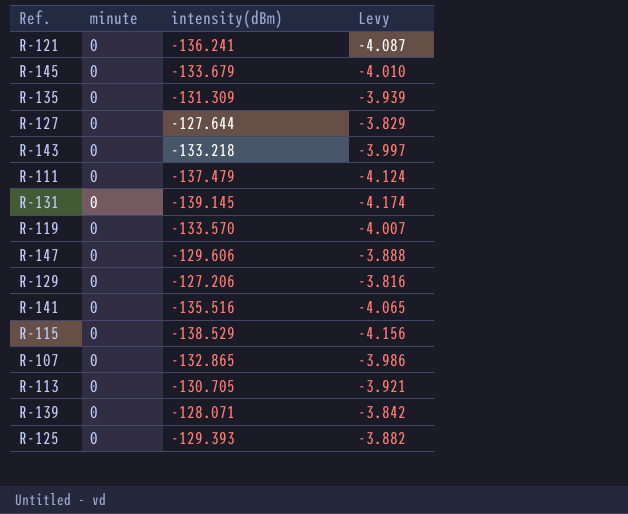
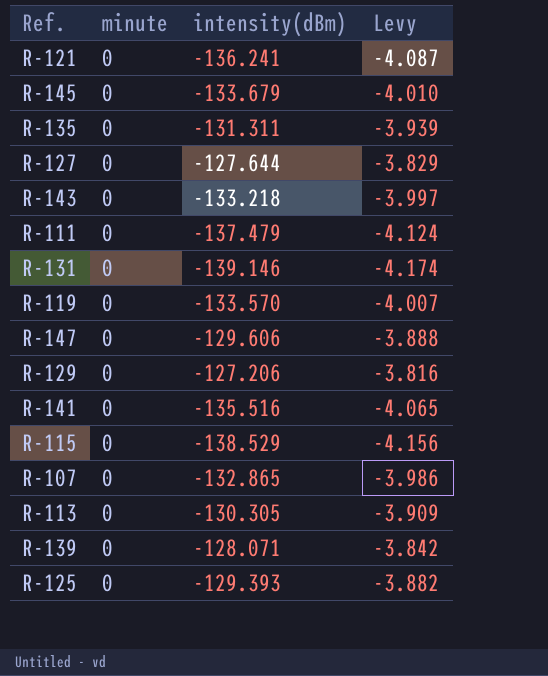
R-135 | intensity(dBm): -131.309 -> -131.311
R-131 | intensity(dBm): -139.145 -> -139.146
R-113 | intensity(dBm): -130.705 -> -130.305
R-113 | Levy: -3.921 -> -3.909

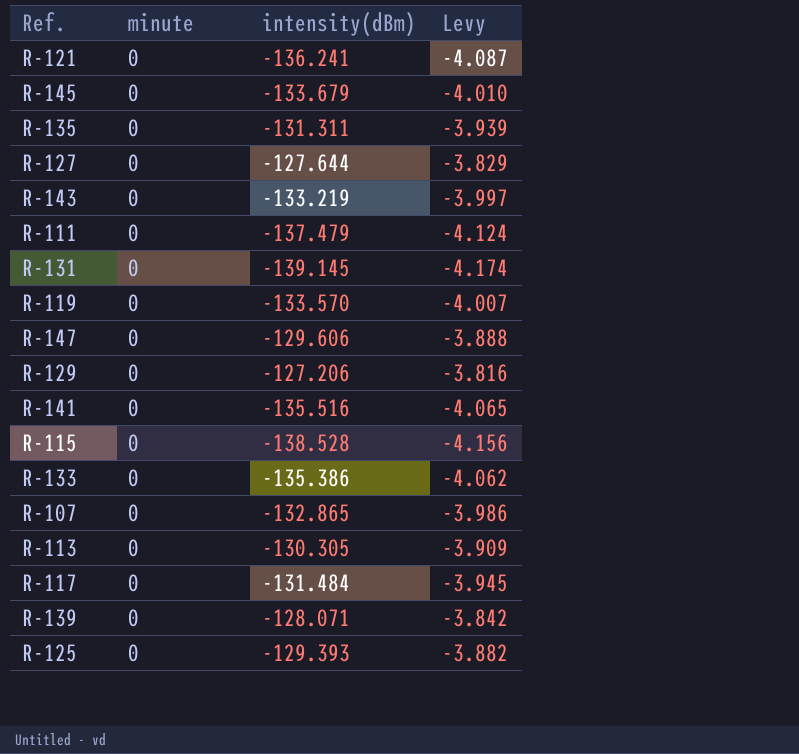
R-143 | intensity(dBm): -133.218 -> -133.219
R-131 | intensity(dBm): -139.146 -> -139.145
R-115 | intensity(dBm): -138.529 -> -138.528
row R-133: none -> 0 | -135.386 | -4.062
row R-117: none -> 0 | -131.484 | -3.945

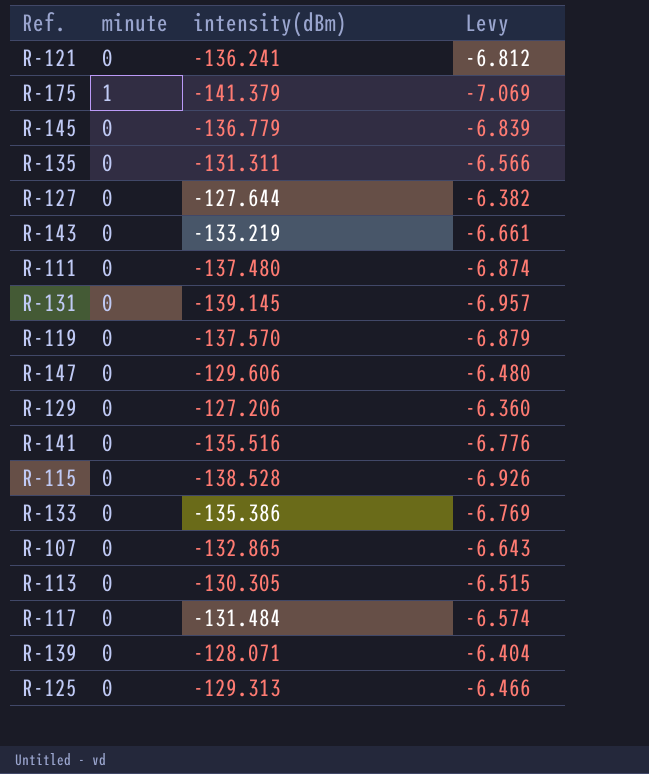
column Levy | formula: [intensity(dBm)] * 0.03 -> [intensity(dBm)] * 0.05
row R-175: none -> 1 | -141.379 | -7.069
R-145 | intensity(dBm): -133.679 -> -136.779
R-111 | intensity(dBm): -137.479 -> -137.480
R-119 | intensity(dBm): -133.570 -> -137.570
R-125 | intensity(dBm): -129.393 -> -129.313

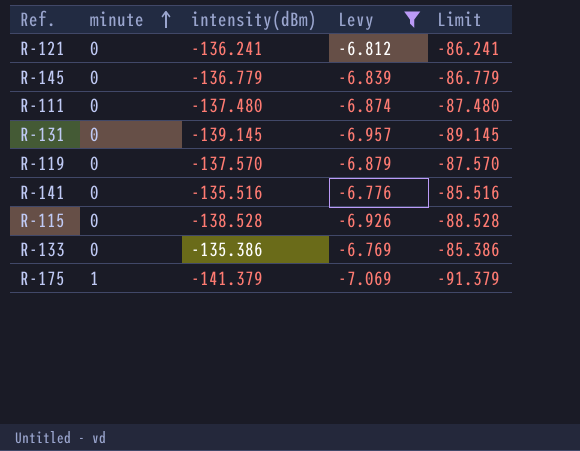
filter: none -> Levy <= -6.769
row order: none -> minute ascending
column Limit | formula: none -> [intensity(dBm)] + 50

